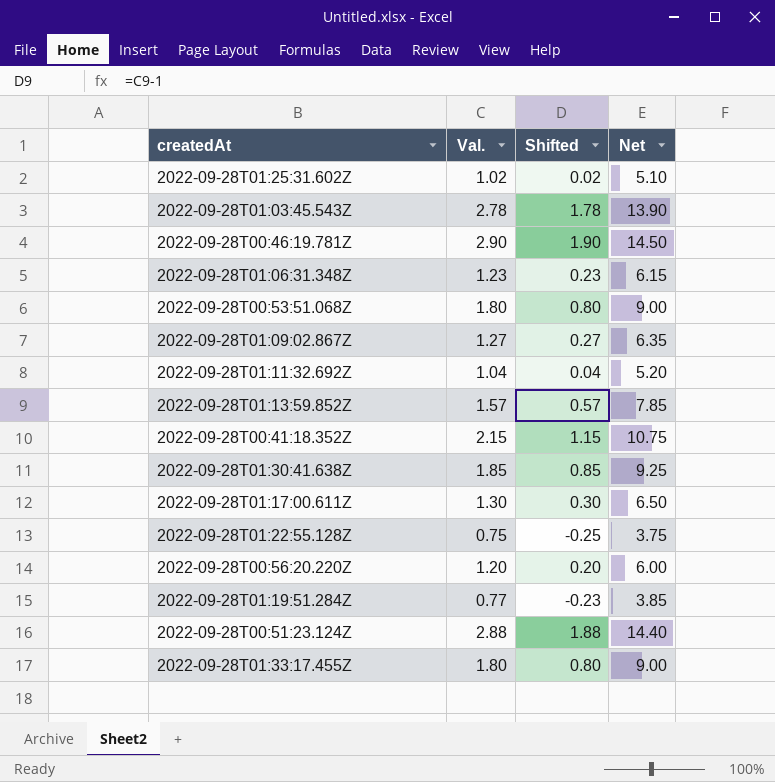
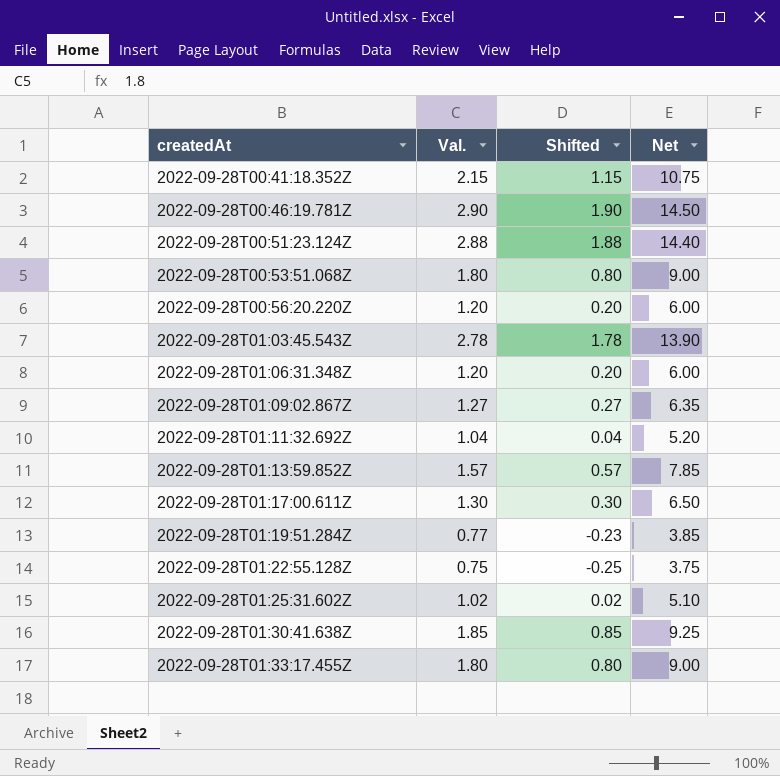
row order: none -> createdAt ascending
2022-09-28T01:06:31.348Z | Val.: 1.23 -> 1.20
2022-09-28T01:06:31.348Z | Shifted: 0.23 -> 0.20
2022-09-28T01:06:31.348Z | Net: 6.15 -> 6.00

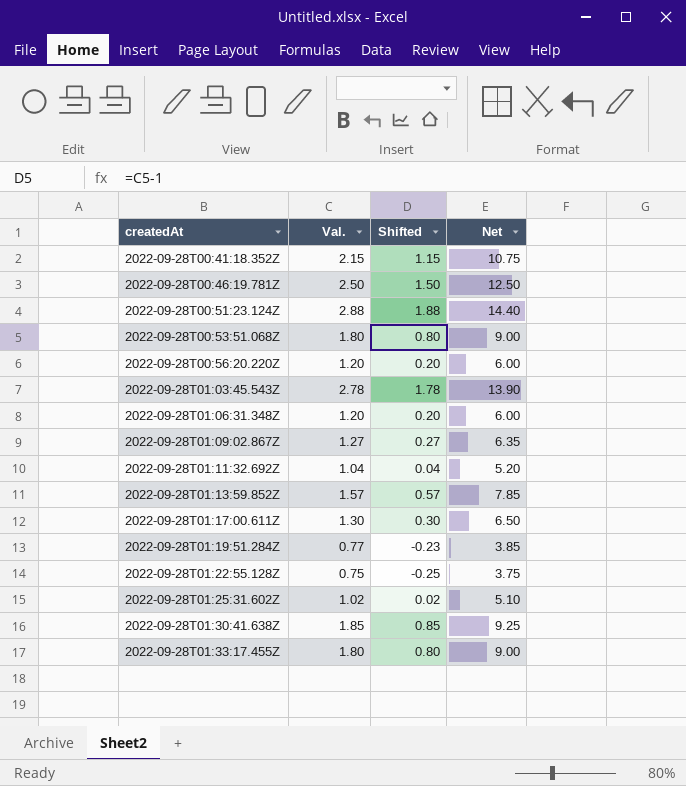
2022-09-28T00:46:19.781Z | Val.: 2.90 -> 2.50
2022-09-28T00:46:19.781Z | Shifted: 1.90 -> 1.50
2022-09-28T00:46:19.781Z | Net: 14.50 -> 12.50

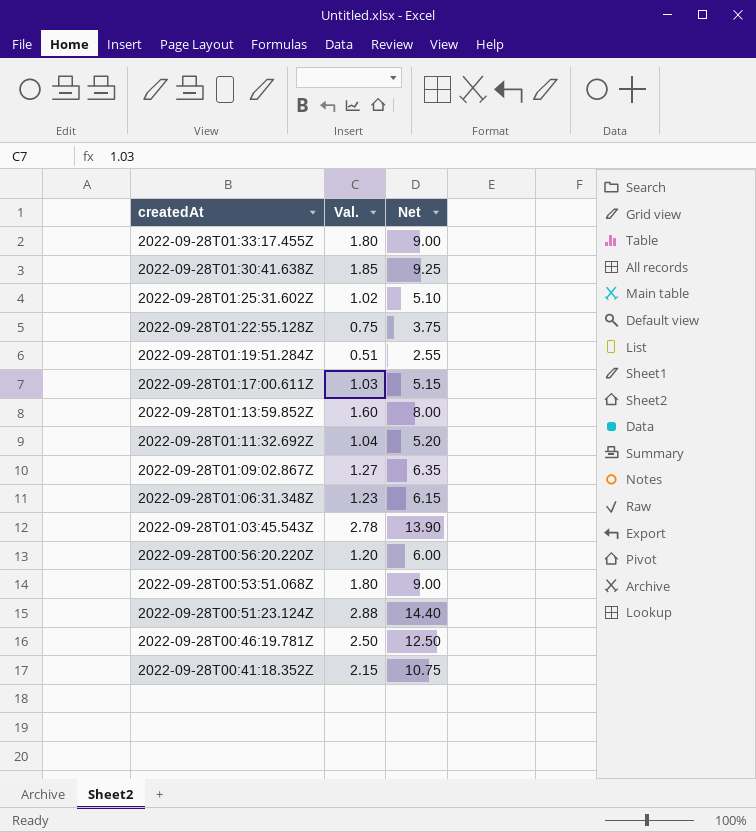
row order: createdAt ascending -> createdAt descending
column Shifted | formula: [Val.] - 1 -> none
2022-09-28T01:19:51.284Z | Val.: 0.77 -> 0.51
2022-09-28T01:19:51.284Z | Net: 3.85 -> 2.55
2022-09-28T01:17:00.611Z | Val.: 1.30 -> 1.03
2022-09-28T01:17:00.611Z | Net: 6.50 -> 5.15
2022-09-28T01:13:59.852Z | Val.: 1.57 -> 1.60
2022-09-28T01:13:59.852Z | Net: 7.85 -> 8.00
2022-09-28T01:06:31.348Z | Val.: 1.20 -> 1.23
2022-09-28T01:06:31.348Z | Net: 6.00 -> 6.15

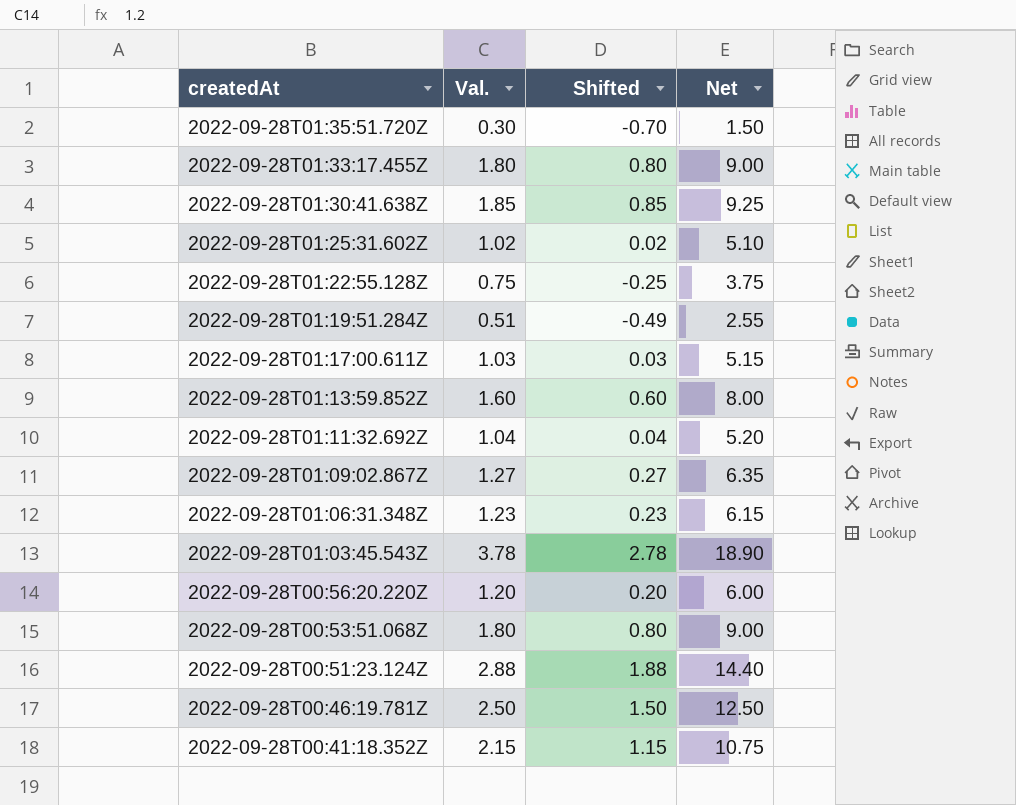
column Shifted | formula: none -> [Val.] - 1
row 2022-09-28T01:35:51.720Z: none -> 0.30 | -0.70 | 1.50
2022-09-28T01:03:45.543Z | Val.: 2.78 -> 3.78
2022-09-28T01:03:45.543Z | Net: 13.90 -> 18.90

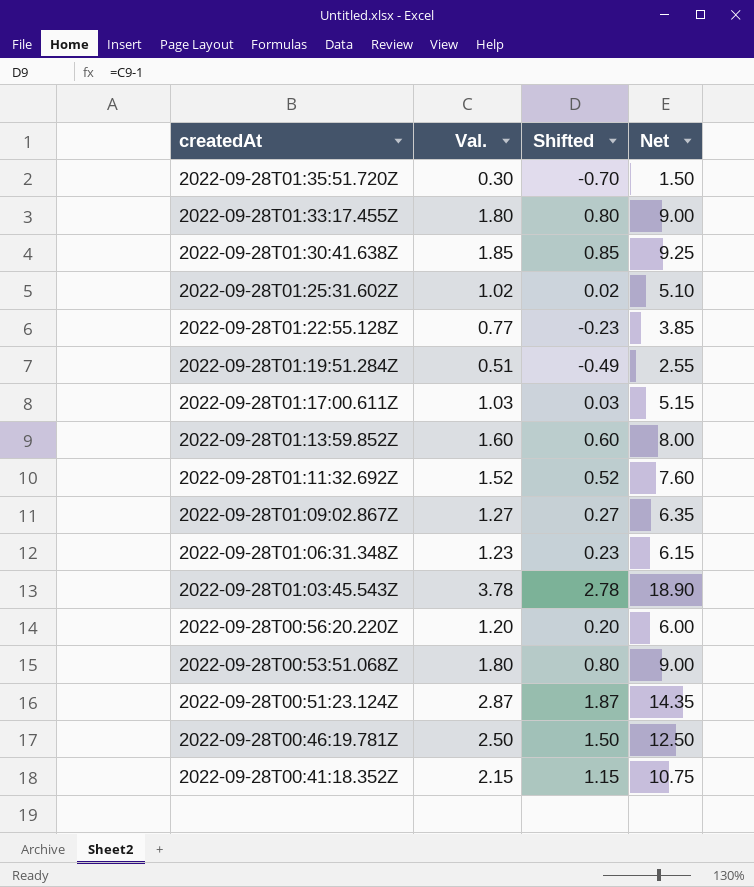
2022-09-28T01:22:55.128Z | Val.: 0.75 -> 0.77
2022-09-28T01:22:55.128Z | Shifted: -0.25 -> -0.23
2022-09-28T01:22:55.128Z | Net: 3.75 -> 3.85
2022-09-28T01:11:32.692Z | Val.: 1.04 -> 1.52
2022-09-28T01:11:32.692Z | Shifted: 0.04 -> 0.52
2022-09-28T01:11:32.692Z | Net: 5.20 -> 7.60
2022-09-28T00:51:23.124Z | Val.: 2.88 -> 2.87
2022-09-28T00:51:23.124Z | Shifted: 1.88 -> 1.87
2022-09-28T00:51:23.124Z | Net: 14.40 -> 14.35

